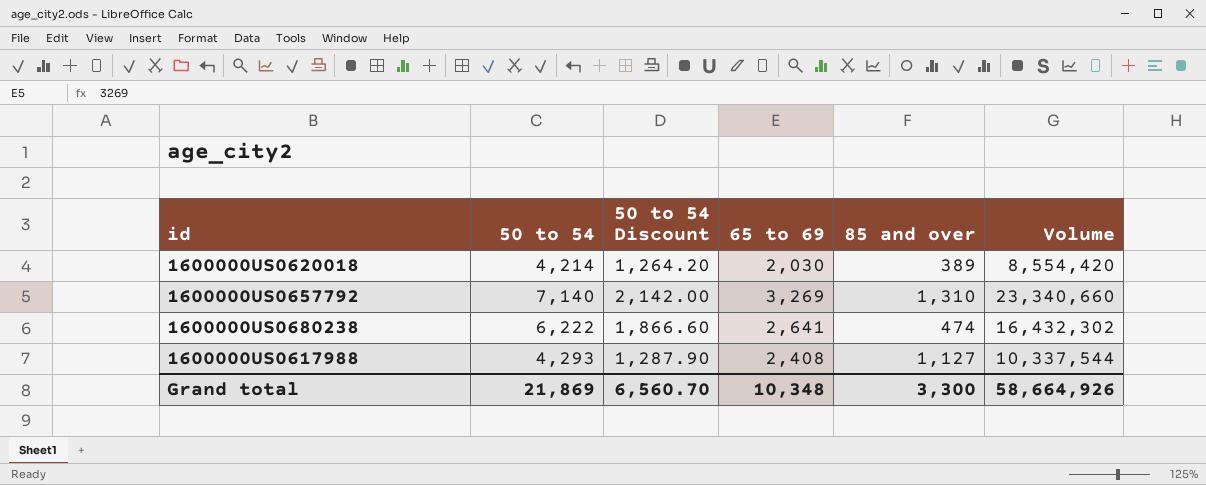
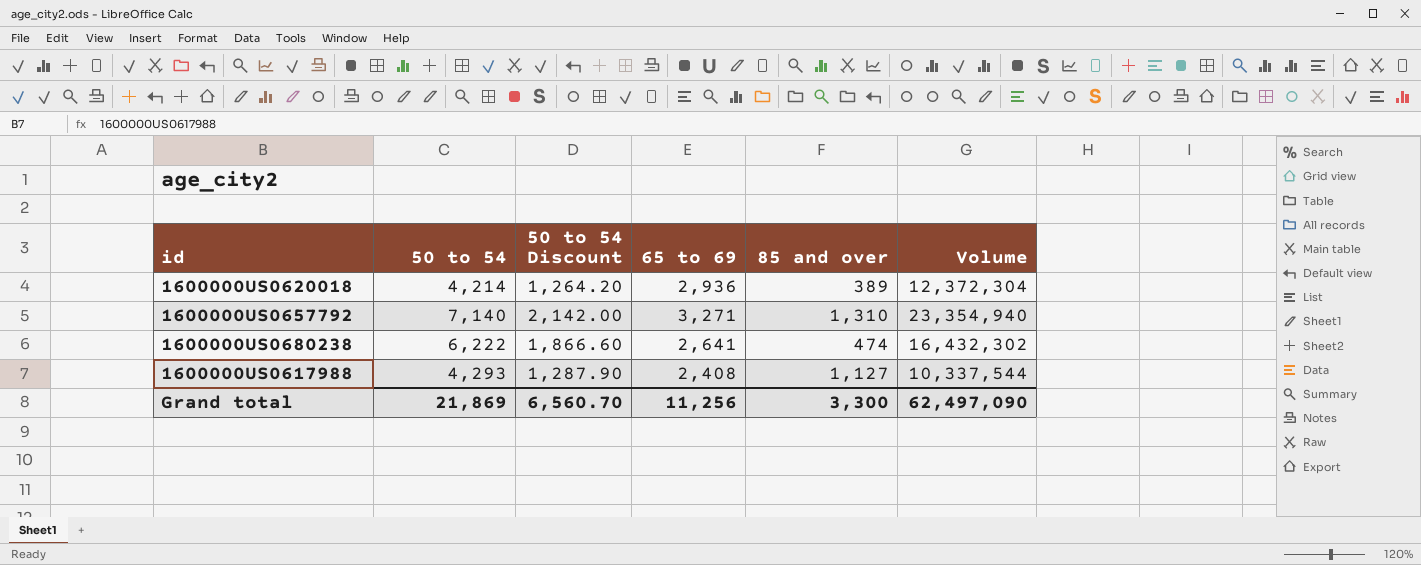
1600000US0620018 | 65 to 69: 2,030 -> 2,936
1600000US0620018 | Volume: 8,554,420 -> 12,372,304
1600000US0657792 | 65 to 69: 3,269 -> 3,271
1600000US0657792 | Volume: 23,340,660 -> 23,354,940
Grand total | 65 to 69: 10,348 -> 11,256
Grand total | Volume: 58,664,926 -> 62,497,090

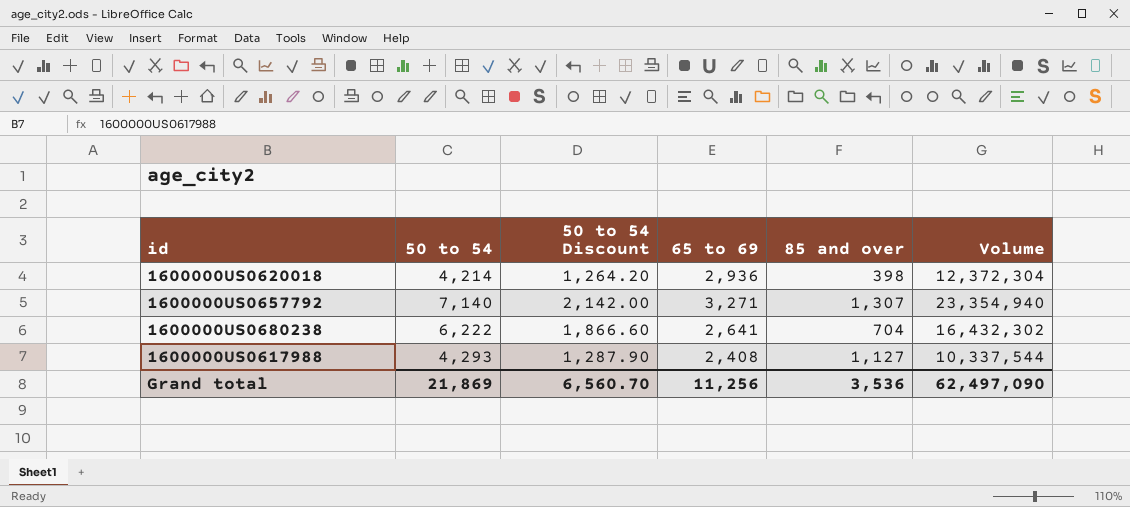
1600000US0620018 | 85 and over: 389 -> 398
1600000US0657792 | 85 and over: 1,310 -> 1,307
1600000US0680238 | 85 and over: 474 -> 704
Grand total | 85 and over: 3,300 -> 3,536

